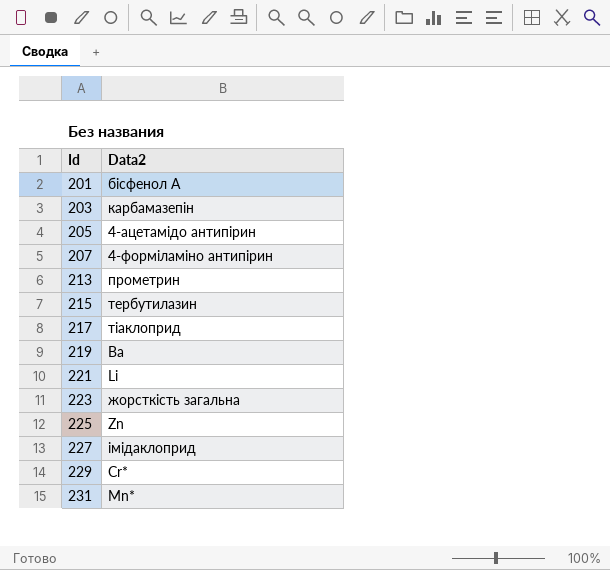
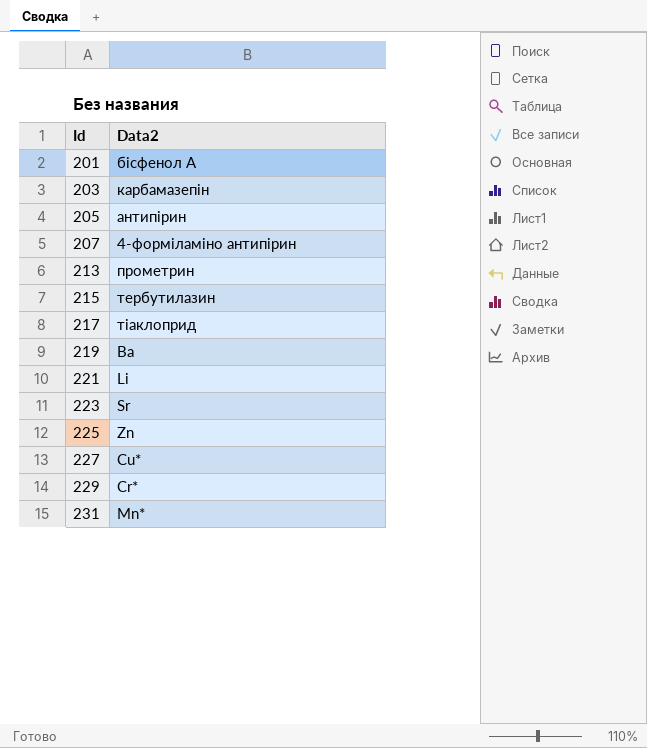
205 | Data2: 4-ацетамідо антипірин -> антипірин
223 | Data2: жорсткість загальна -> Sr
227 | Data2: імідаклоприд -> Сu*

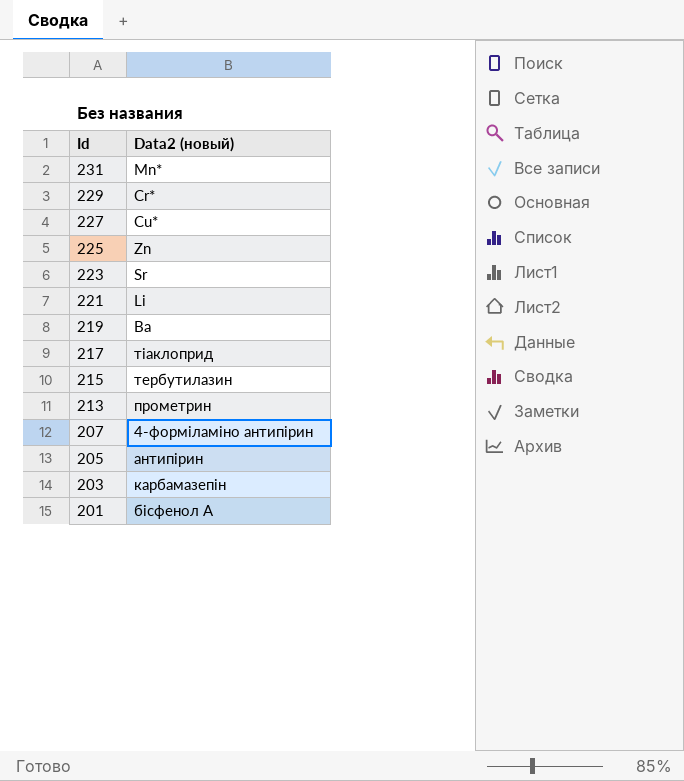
row order: Id ascending -> Id descending
column name: Data2 -> Data2 (новый)

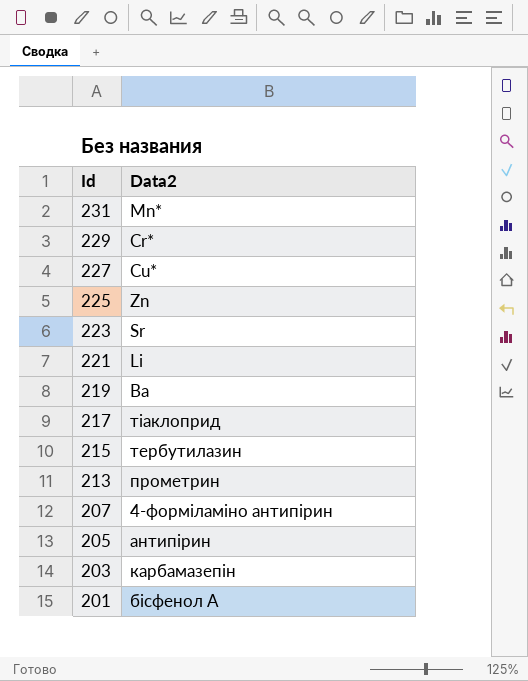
column name: Data2 (новый) -> Data2

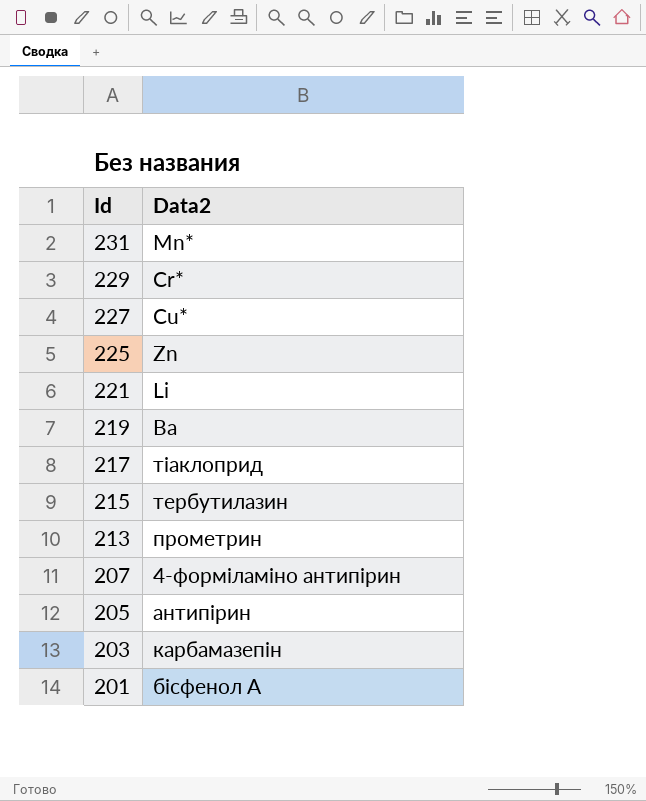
row 223: Sr -> none

